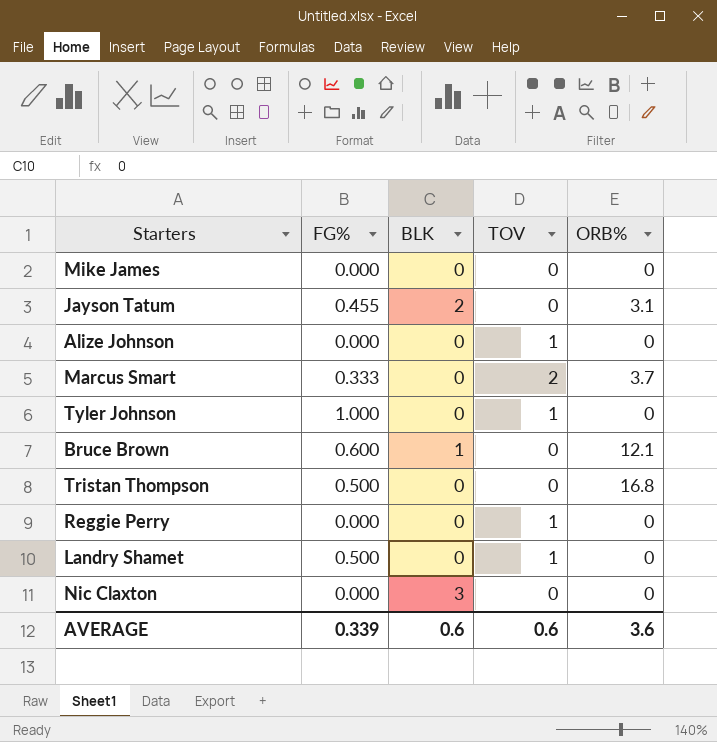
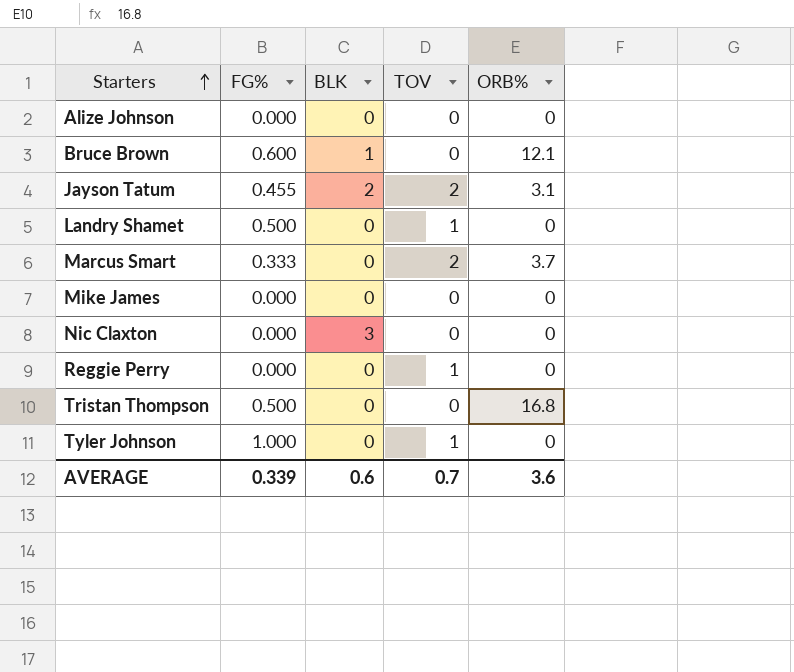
row order: none -> Starters ascending
Alize Johnson | TOV: 1 -> 0
Jayson Tatum | TOV: 0 -> 2
AVERAGE | TOV: 0.6 -> 0.7

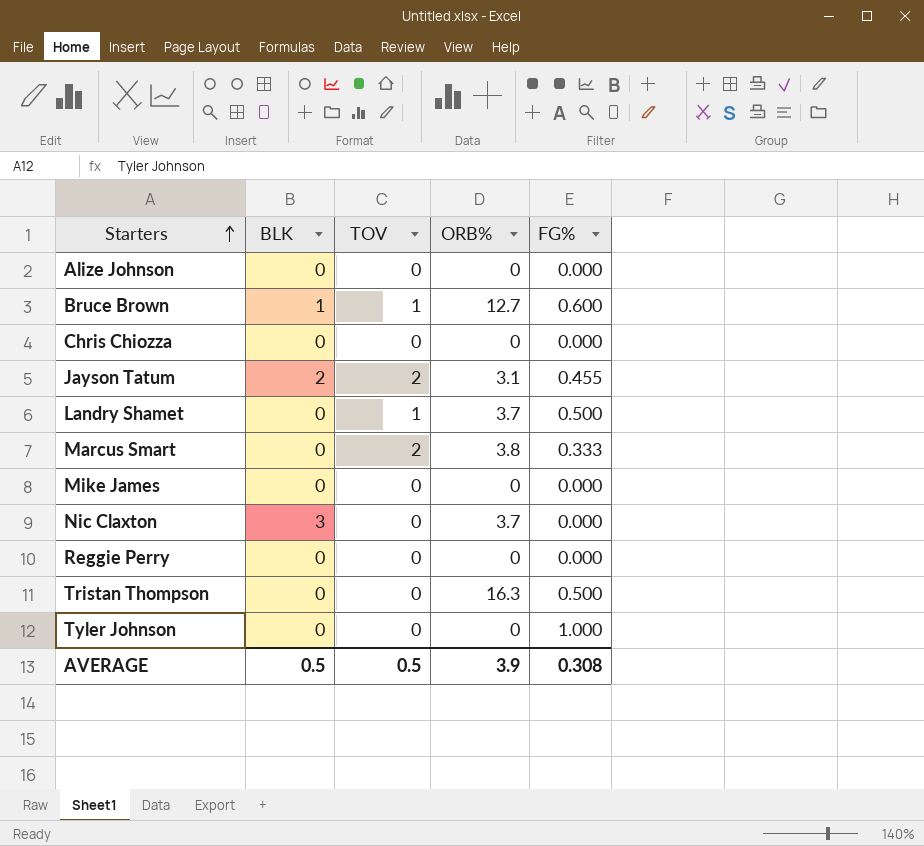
column FG% | position: 2 -> 5
Bruce Brown | TOV: 0 -> 1
Bruce Brown | ORB%: 12.1 -> 12.7
row Chris Chiozza: none -> 0 | 0 | 0 | 0.000
Landry Shamet | ORB%: 0 -> 3.7
Marcus Smart | ORB%: 3.7 -> 3.8
Nic Claxton | ORB%: 0 -> 3.7
Reggie Perry | TOV: 1 -> 0
Tristan Thompson | ORB%: 16.8 -> 16.3
Tyler Johnson | TOV: 1 -> 0
AVERAGE | BLK: 0.6 -> 0.5
AVERAGE | TOV: 0.7 -> 0.5
AVERAGE | ORB%: 3.6 -> 3.9
AVERAGE | FG%: 0.339 -> 0.308

